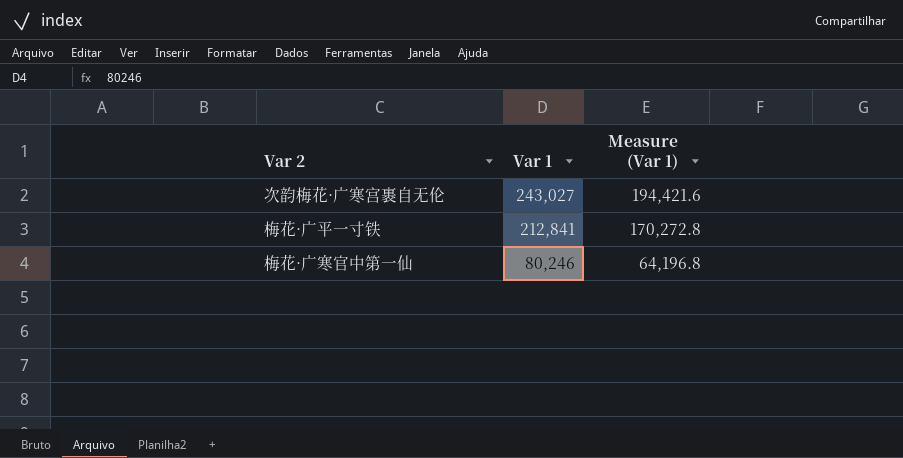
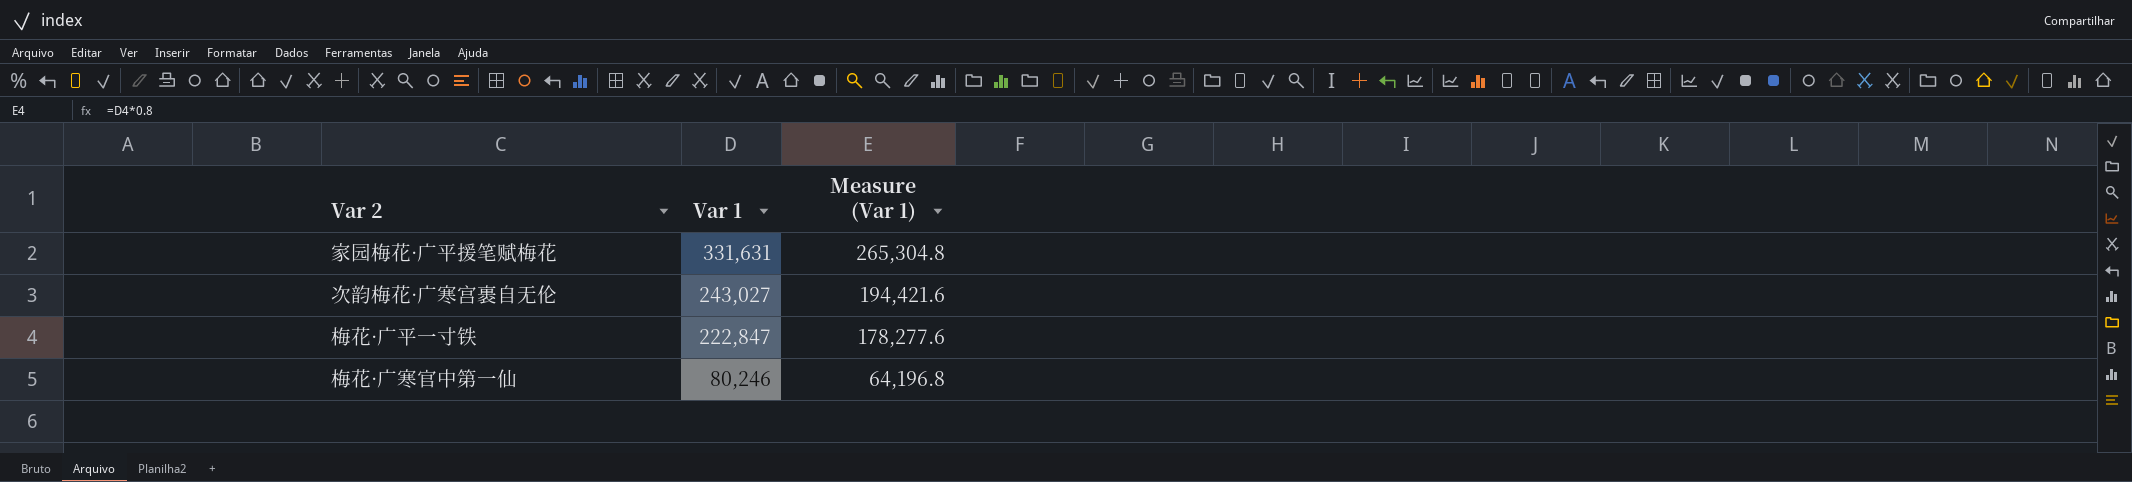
row 家园梅花·广平援笔赋梅花: none -> 331,631 | 265,304.8
梅花·广平一寸铁 | Var 1: 212,841 -> 222,847
梅花·广平一寸铁 | Measure (Var 1): 170,272.8 -> 178,277.6

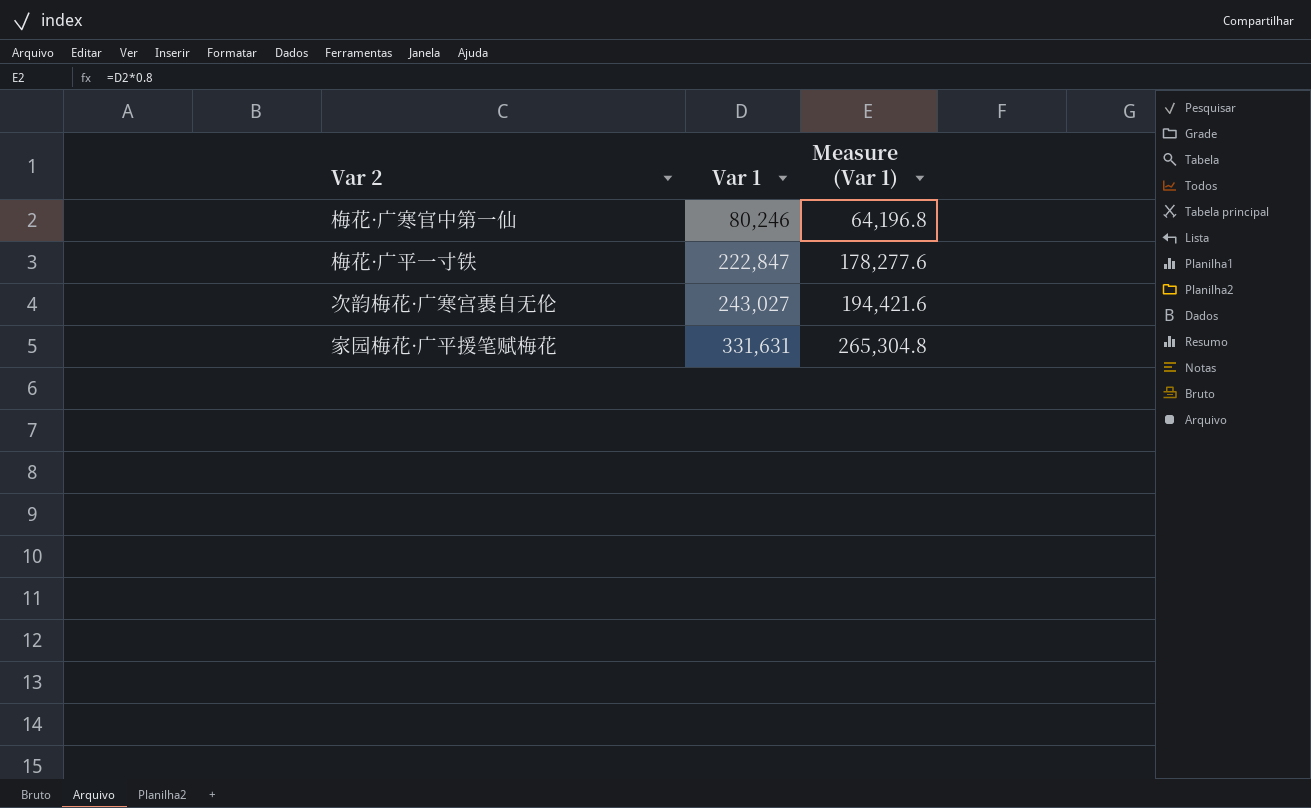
row order: Var 1 descending -> Var 1 ascending

